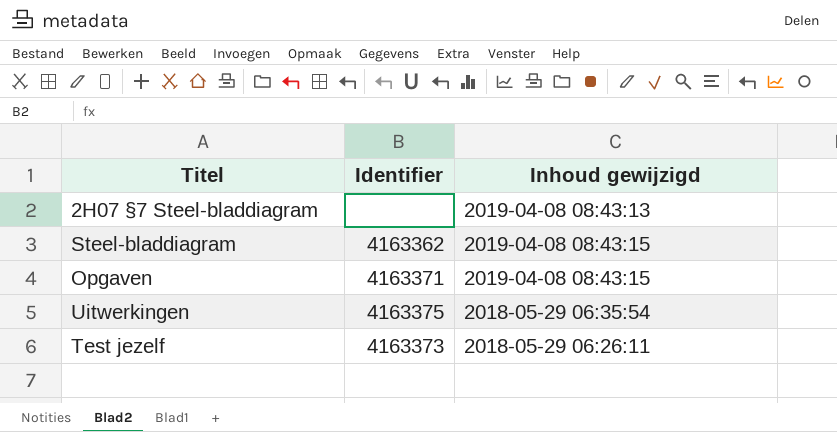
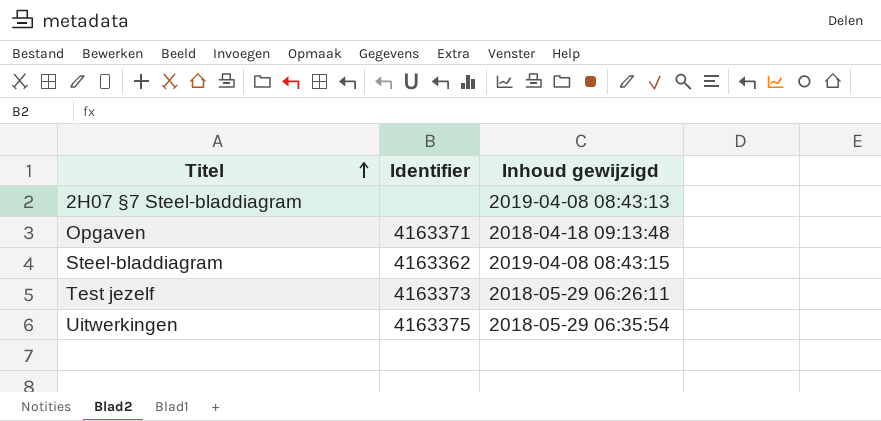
row order: none -> Titel ascending
Opgaven | Inhoud gewijzigd: 2019-04-08 08:43:15 -> 2018-04-18 09:13:48

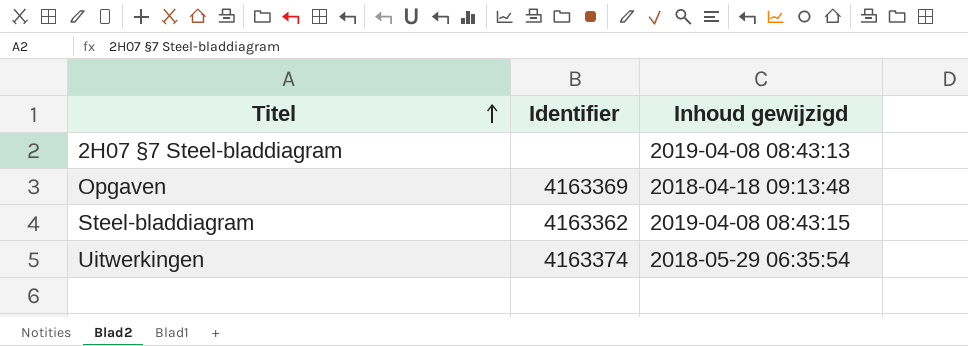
row Test jezelf: 4163373 | 2018-05-29 06:26:11 -> none
Opgaven | Identifier: 4163371 -> 4163369
Uitwerkingen | Identifier: 4163375 -> 4163374

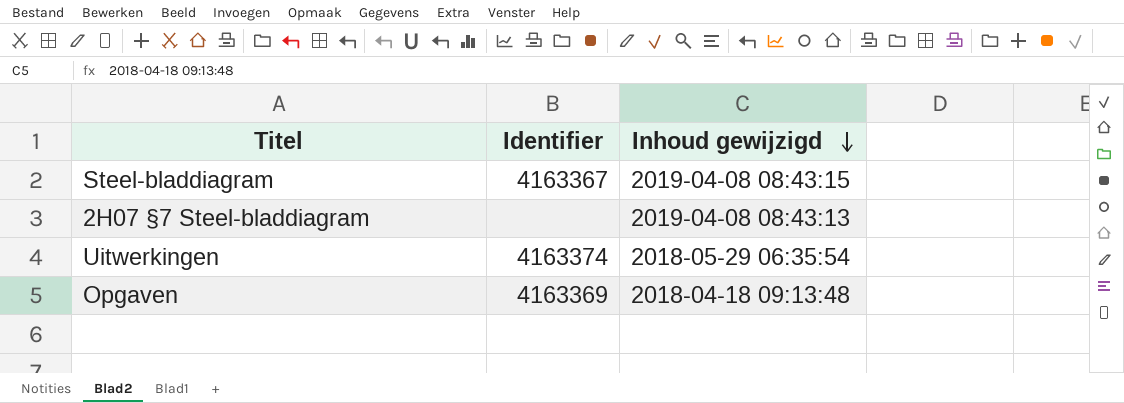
row order: Titel ascending -> Inhoud gewijzigd descending
Steel-bladdiagram | Identifier: 4163362 -> 4163367

